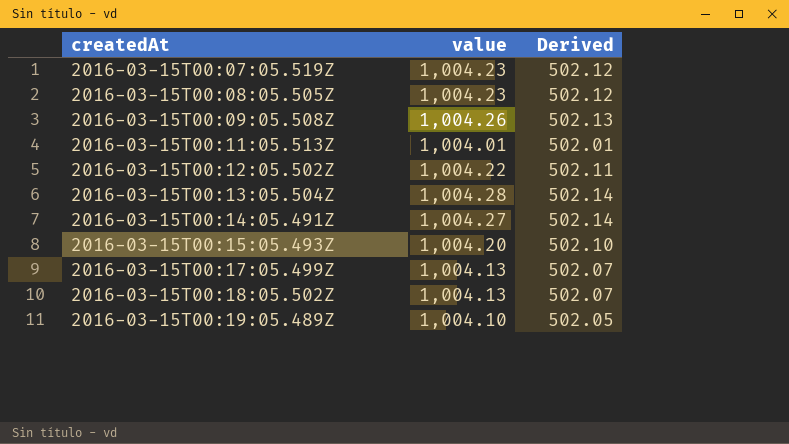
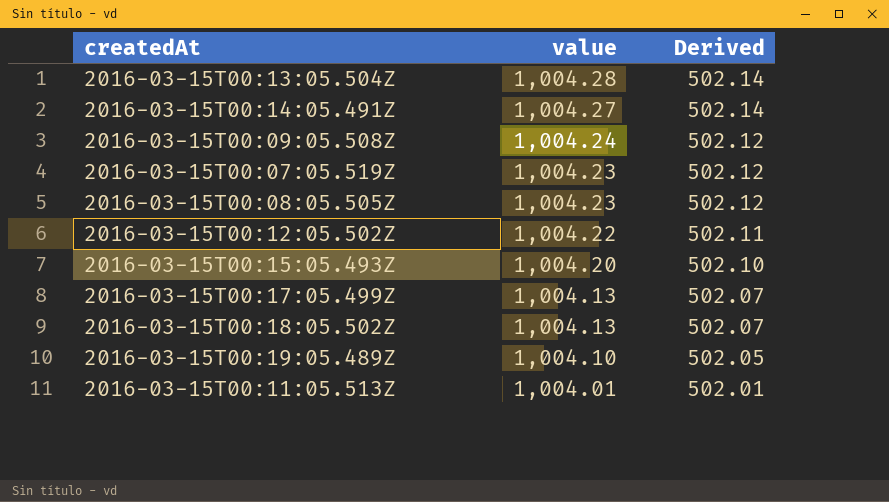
row order: createdAt ascending -> value descending
2016-03-15T00:09:05.508Z | value: 1,004.26 -> 1,004.24
2016-03-15T00:09:05.508Z | Derived: 502.13 -> 502.12

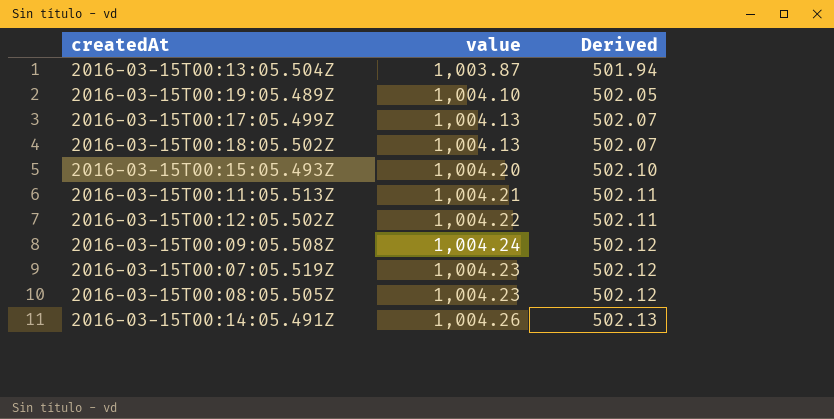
row order: value descending -> Derived ascending
2016-03-15T00:13:05.504Z | value: 1,004.28 -> 1,003.87
2016-03-15T00:13:05.504Z | Derived: 502.14 -> 501.94
2016-03-15T00:11:05.513Z | value: 1,004.01 -> 1,004.21
2016-03-15T00:11:05.513Z | Derived: 502.01 -> 502.11
2016-03-15T00:14:05.491Z | value: 1,004.27 -> 1,004.26
2016-03-15T00:14:05.491Z | Derived: 502.14 -> 502.13

